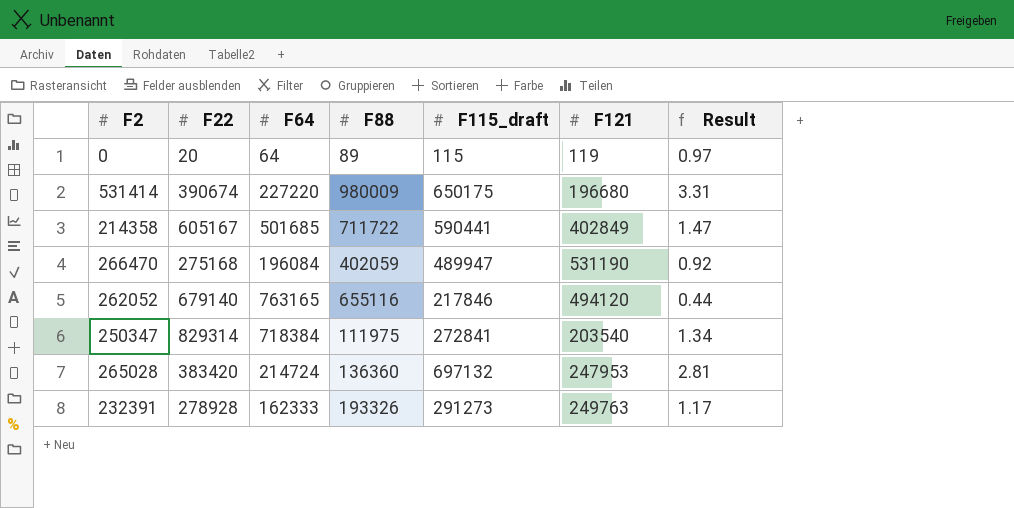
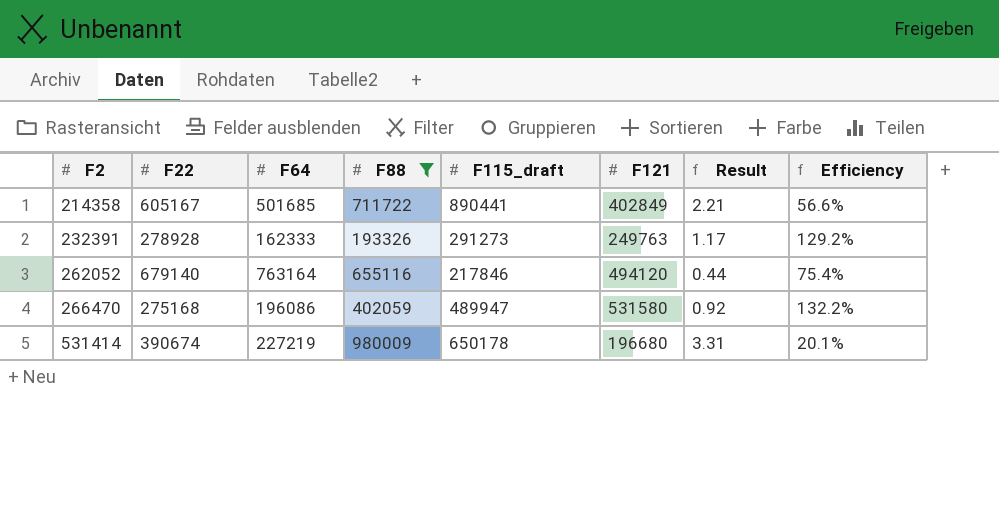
filter: none -> F88 >= 193326
row order: none -> F2 ascending
column Efficiency | formula: none -> [F121] / [F88]
214358 | F115_draft: 590441 -> 890441
214358 | Result: 1.47 -> 2.21
262052 | F64: 763165 -> 763164
266470 | F64: 196084 -> 196086
266470 | F121: 531190 -> 531580
531414 | F64: 227220 -> 227219
531414 | F115_draft: 650175 -> 650178

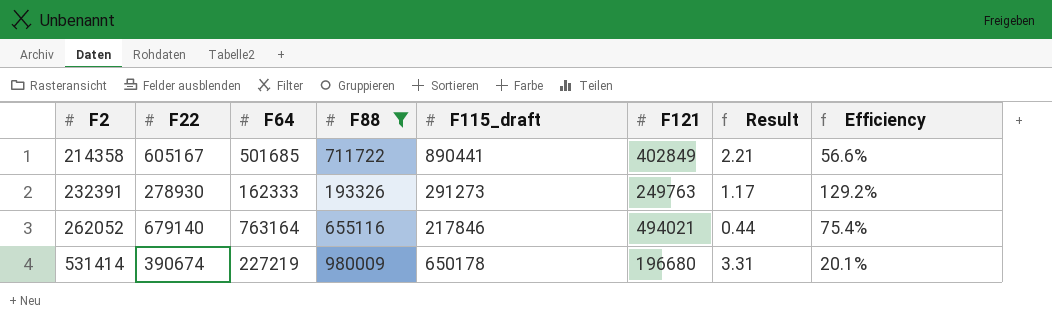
row 266470: 275168 | 196086 | 402059 | 489947 | 531580 | 0.92 | 132.2% -> none
232391 | F22: 278928 -> 278930
262052 | F121: 494120 -> 494021

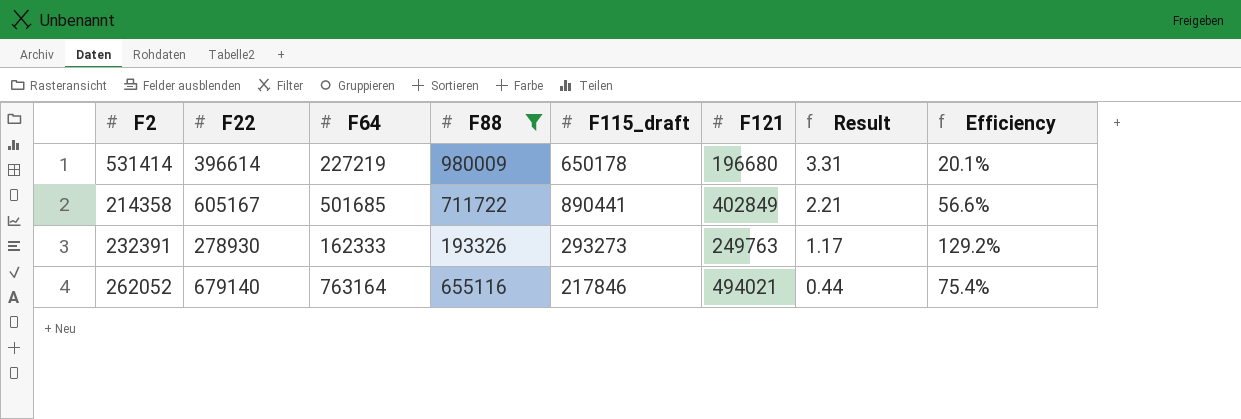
row order: F2 ascending -> Result descending
531414 | F22: 390674 -> 396614
232391 | F115_draft: 291273 -> 293273

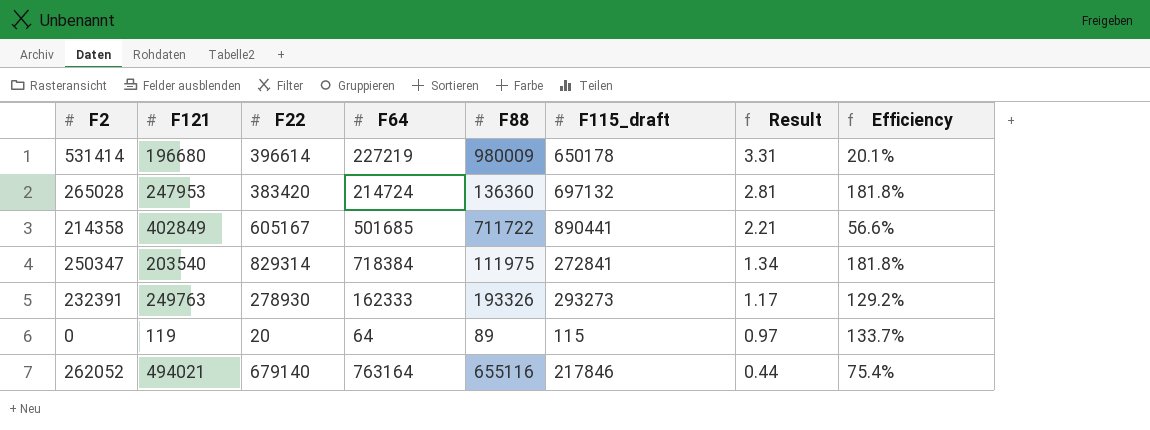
filter: F88 >= 193326 -> none
column F121 | position: 6 -> 2

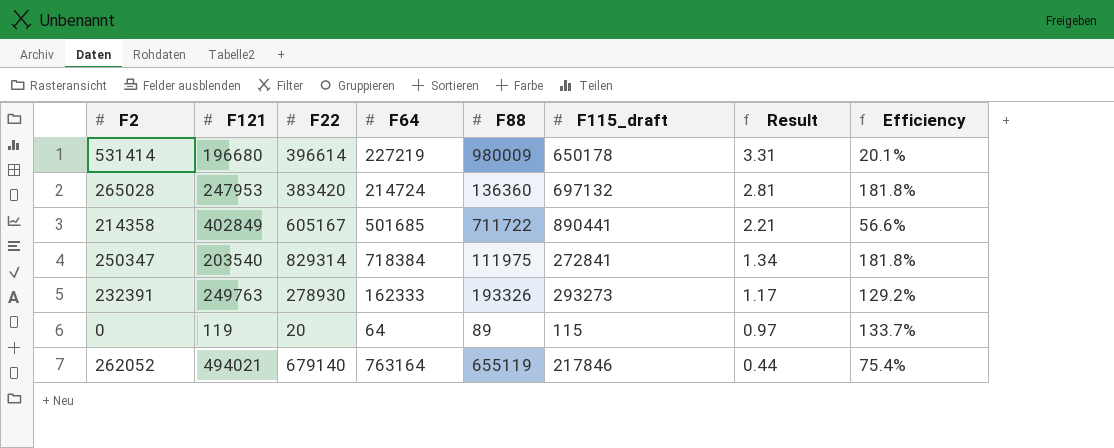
262052 | F88: 655116 -> 655119

